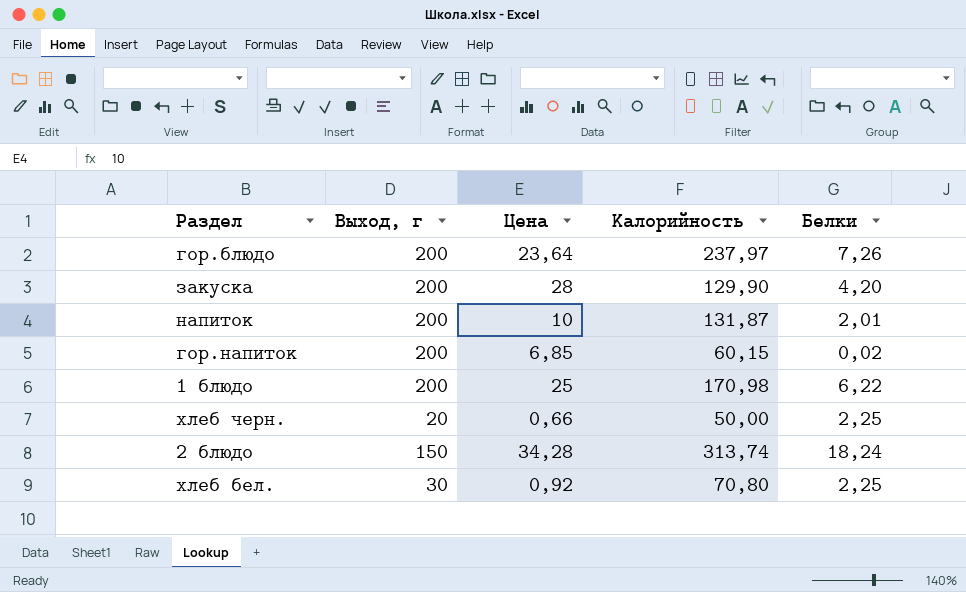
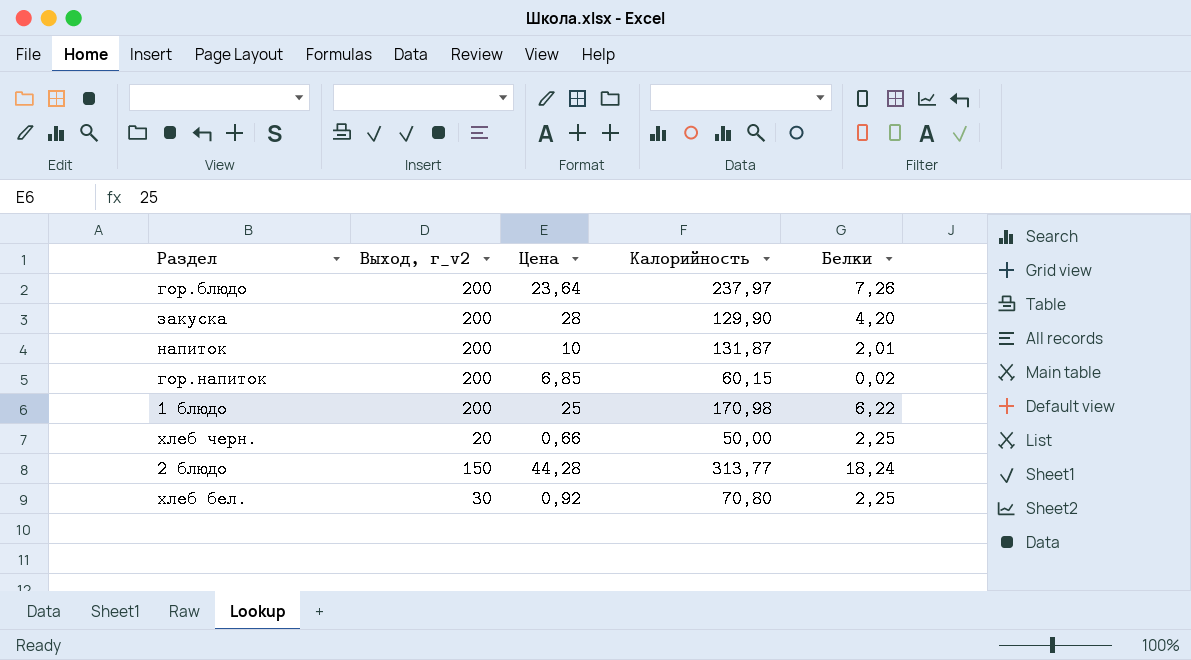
column name: Выход, г -> Выход, г_v2
2 блюдо | Цена: 34,28 -> 44,28
2 блюдо | Калорийность: 313,74 -> 313,77

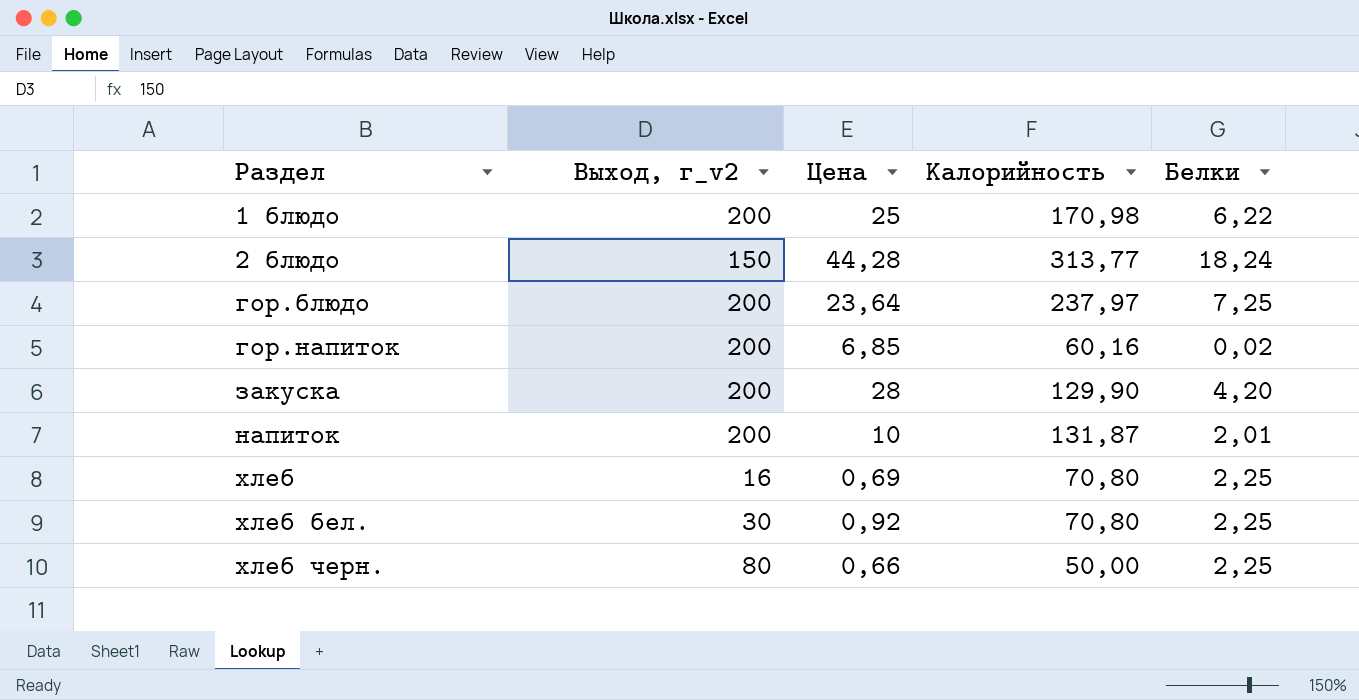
row order: none -> Раздел ascending
гор.блюдо | Белки: 7,26 -> 7,25
гор.напиток | Калорийность: 60,15 -> 60,16
row хлеб: none -> 16 | 0,69 | 70,80 | 2,25
хлеб черн. | Выход, г_v2: 20 -> 80

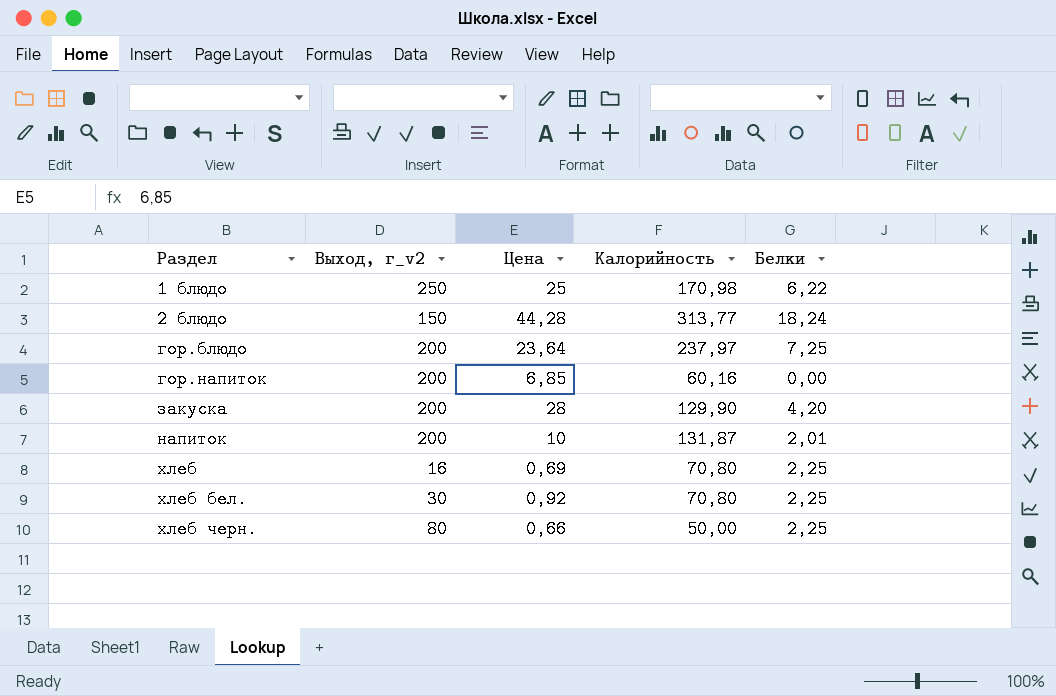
1 блюдо | Выход, г_v2: 200 -> 250
гор.напиток | Белки: 0,02 -> 0,00

